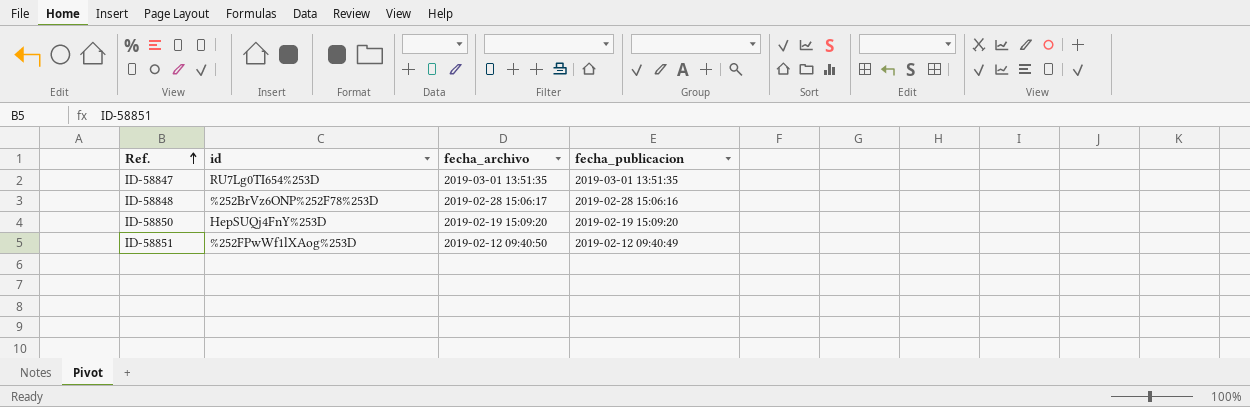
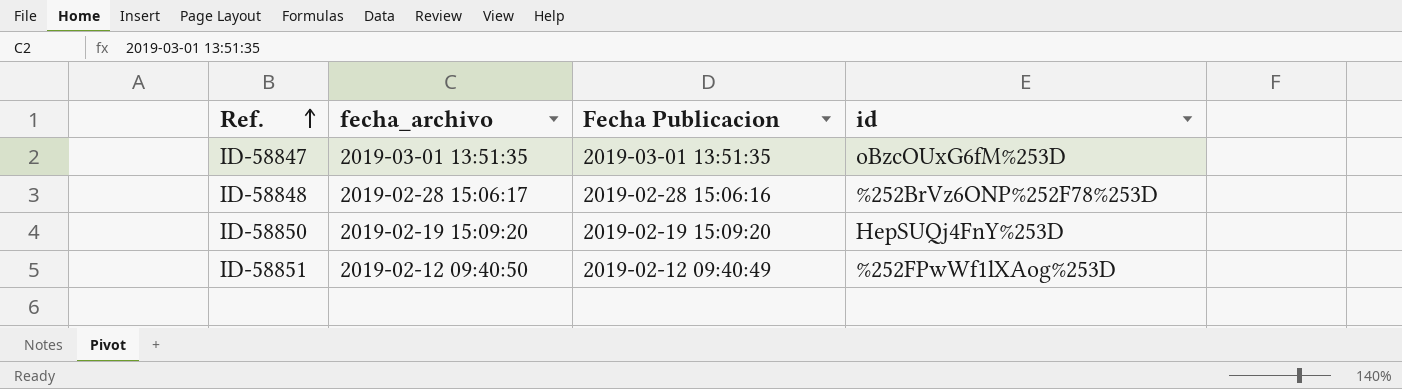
column name: fecha_publicacion -> Fecha Publicacion
column id | position: 2 -> 4
ID-58847 | id: RU7Lg0TI654%253D -> oBzcOUxG6fM%253D

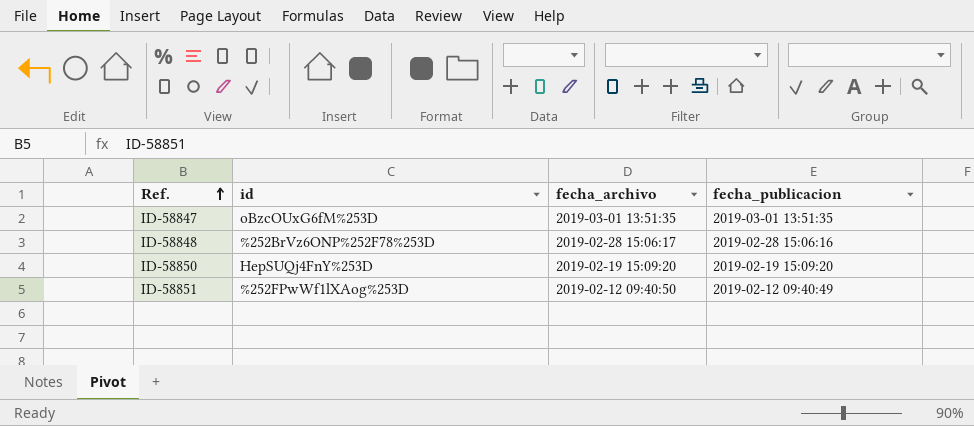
column id | position: 4 -> 2
column name: Fecha Publicacion -> fecha_publicacion

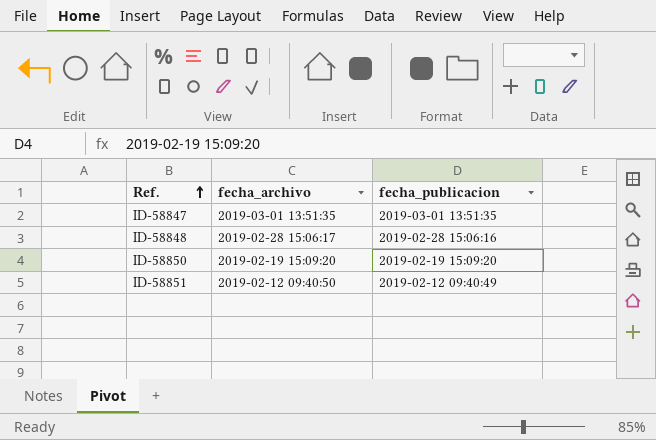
column id | position: 2 -> none

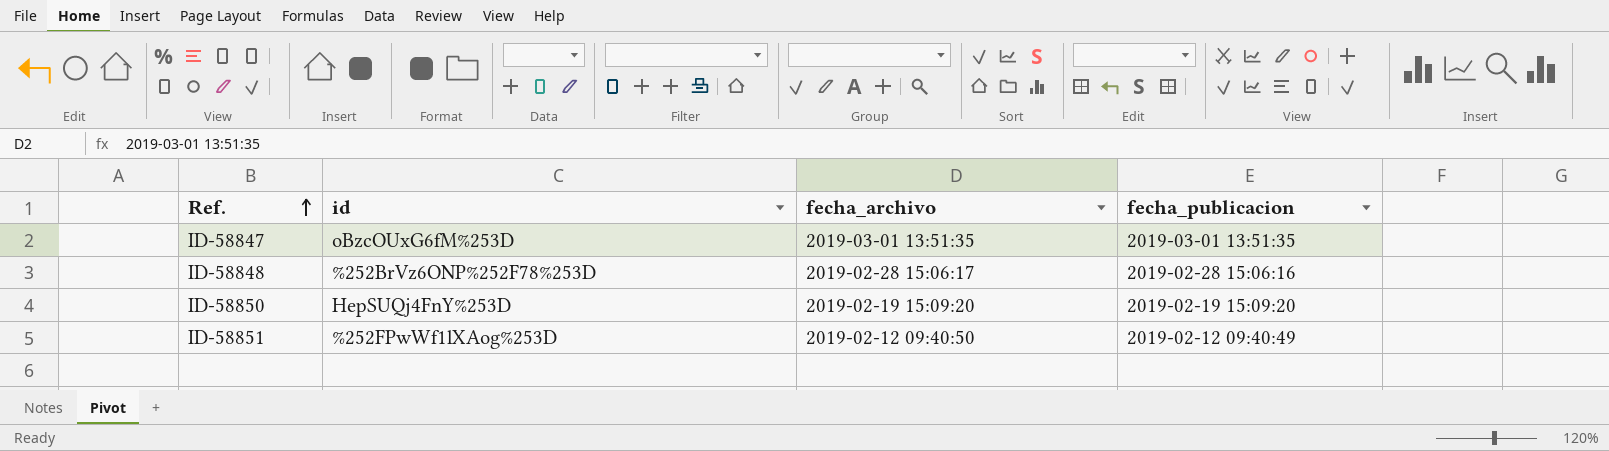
column id | position: none -> 2

